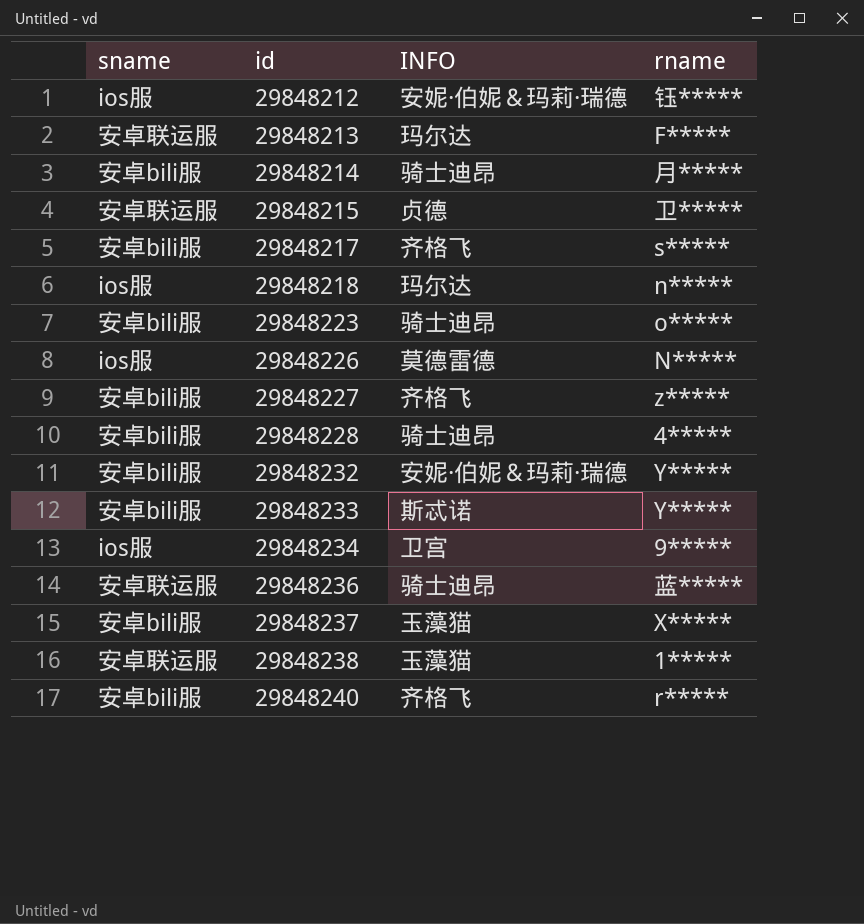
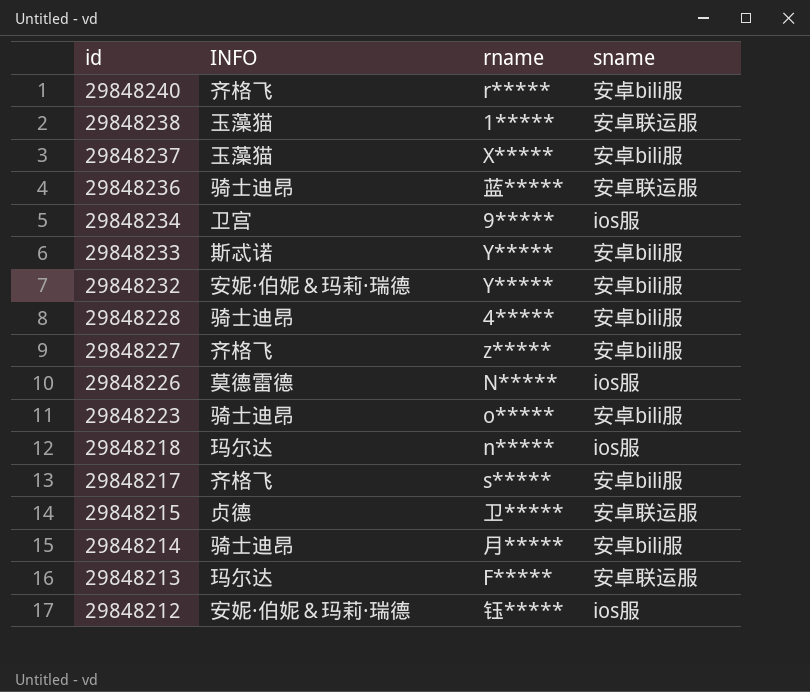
row order: id ascending -> id descending
column sname | position: 1 -> 4

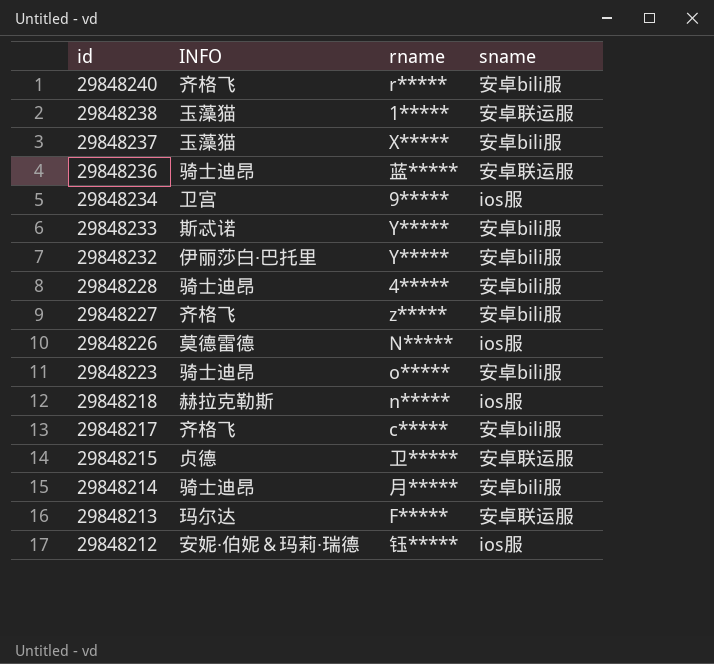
29848232 | INFO: 安妮·伯妮＆玛莉·瑞德 -> 伊丽莎白·巴托里
29848218 | INFO: 玛尔达 -> 赫拉克勒斯
29848217 | rname: s***** -> c*****

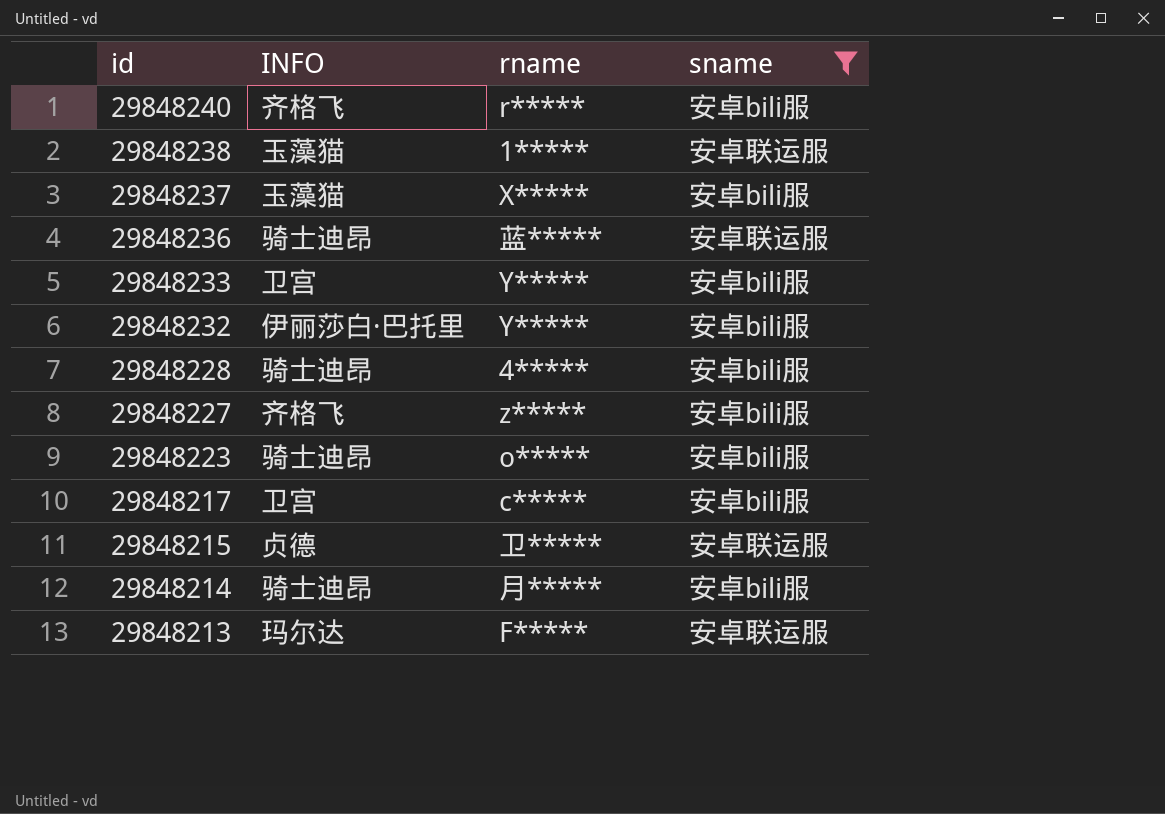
filter: none -> sname != ios服
29848233 | INFO: 斯忒诺 -> 卫宫
29848217 | INFO: 齐格飞 -> 卫宫

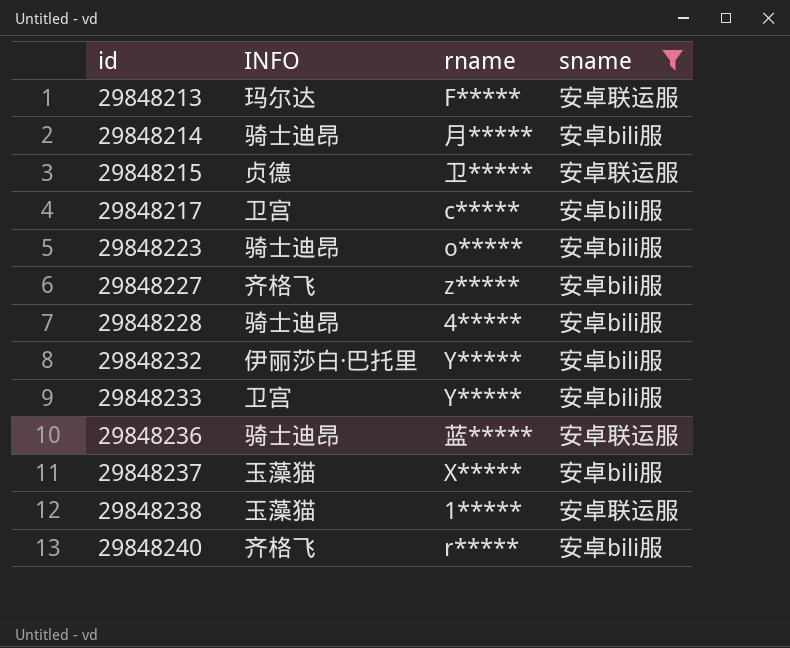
row order: id descending -> id ascending

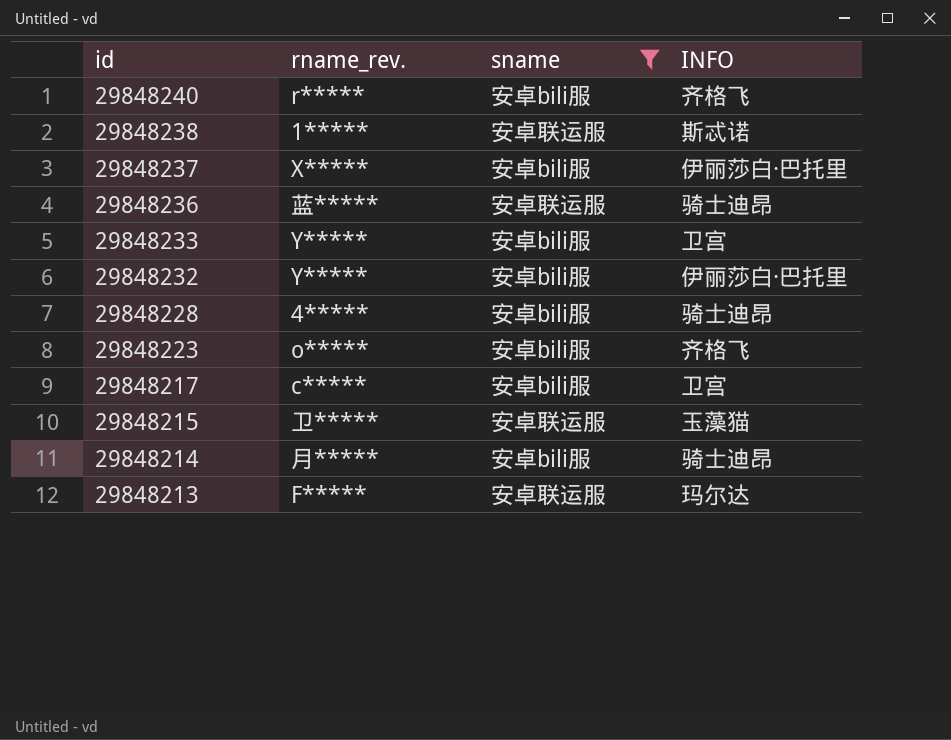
row order: id ascending -> id descending
column name: rname -> rname_rev.
column INFO | position: 2 -> 4
row 29848227: 齐格飞 | z***** | 安卓bili服 -> none
29848238 | INFO: 玉藻猫 -> 斯忒诺
29848237 | INFO: 玉藻猫 -> 伊丽莎白·巴托里
29848223 | INFO: 骑士迪昂 -> 齐格飞
29848215 | INFO: 贞德 -> 玉藻猫

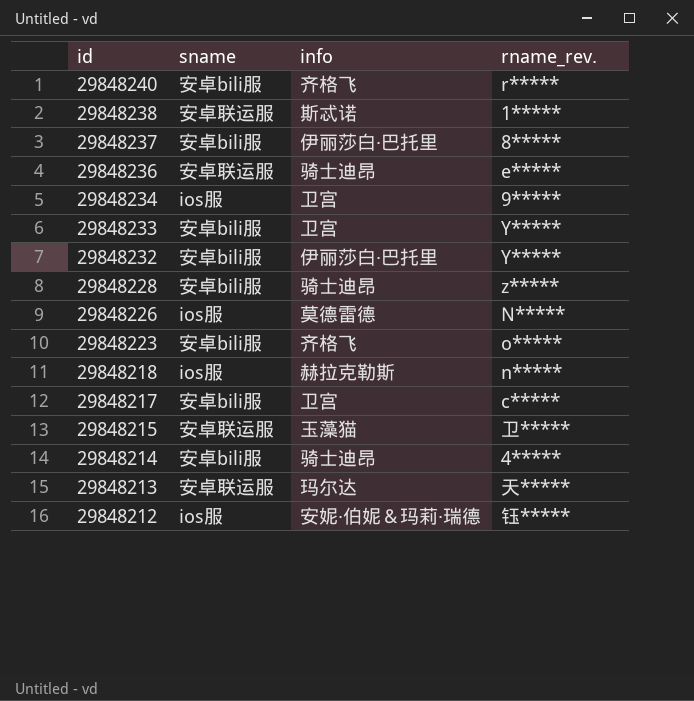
filter: sname != ios服 -> none
column name: INFO -> info
column rname_rev. | position: 2 -> 4
29848237 | rname_rev.: X***** -> 8*****
29848236 | rname_rev.: 蓝***** -> e*****
29848228 | rname_rev.: 4***** -> z*****
29848214 | rname_rev.: 月***** -> 4*****
29848213 | rname_rev.: F***** -> 天*****

